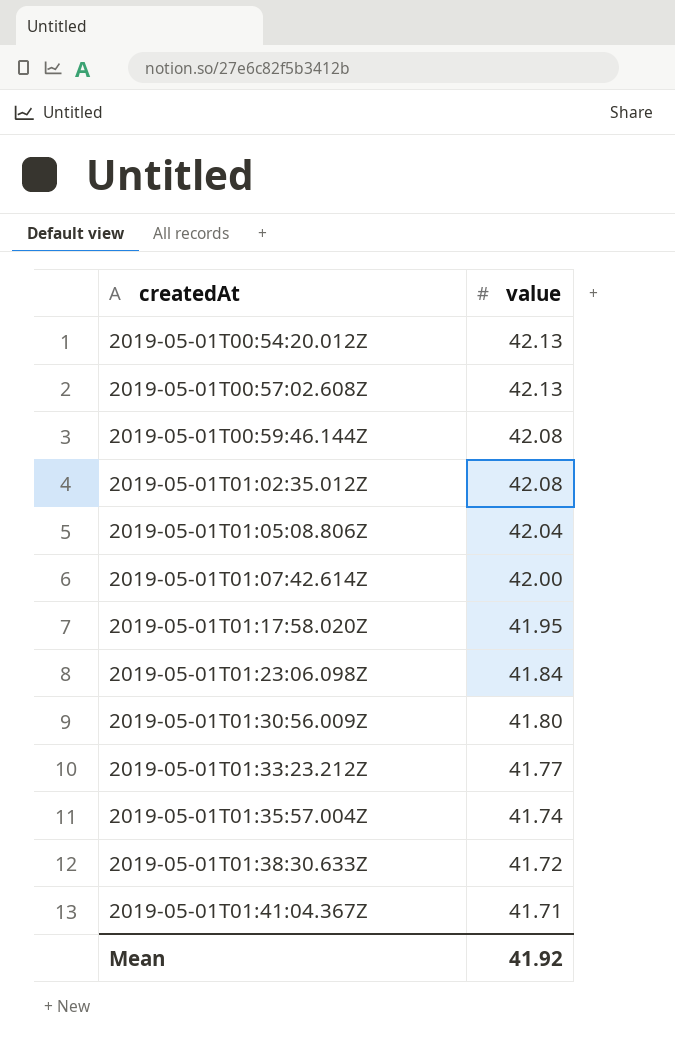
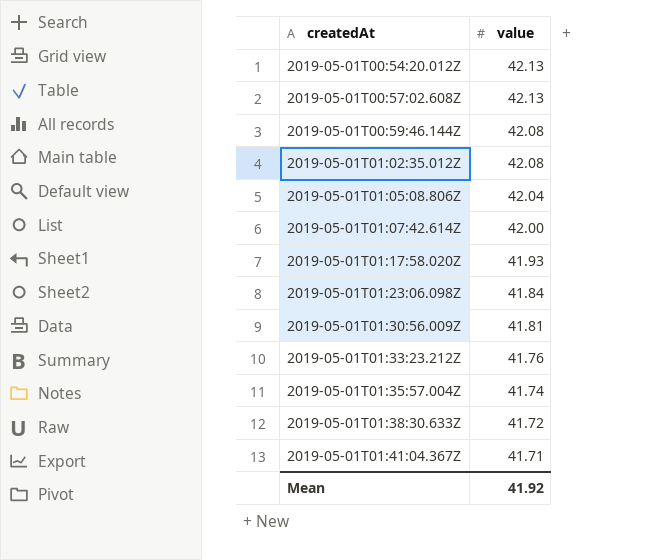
2019-05-01T01:17:58.020Z | value: 41.95 -> 41.93
2019-05-01T01:30:56.009Z | value: 41.80 -> 41.81
2019-05-01T01:33:23.212Z | value: 41.77 -> 41.76

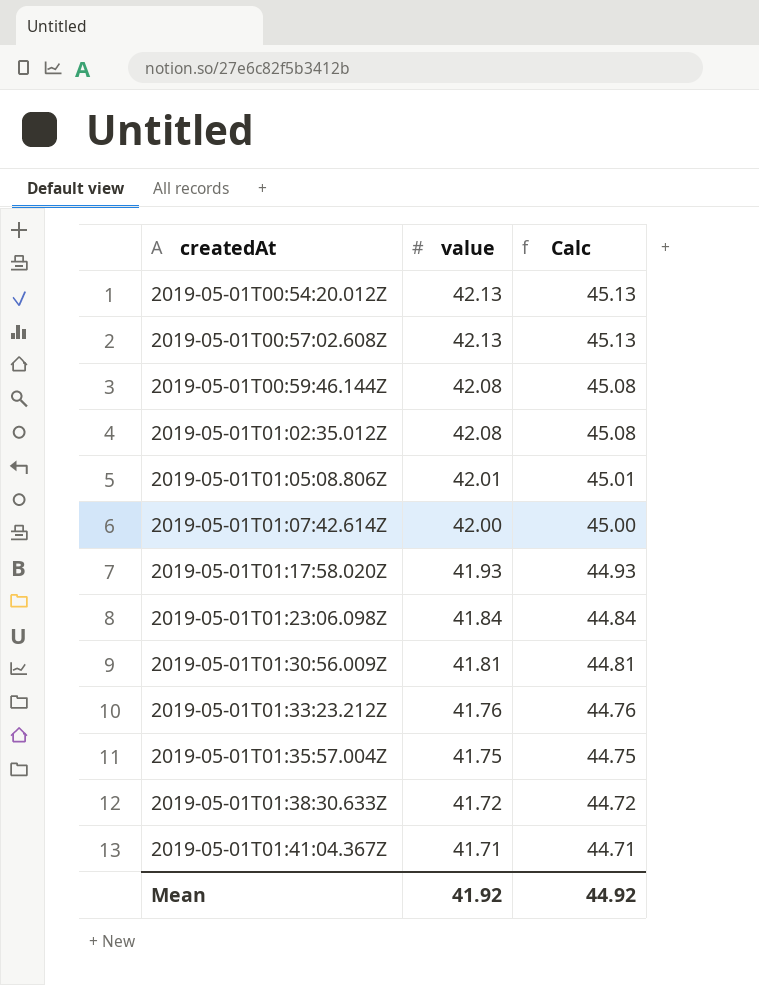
column Calc | formula: none -> [value] + 3
2019-05-01T01:05:08.806Z | value: 42.04 -> 42.01
2019-05-01T01:35:57.004Z | value: 41.74 -> 41.75

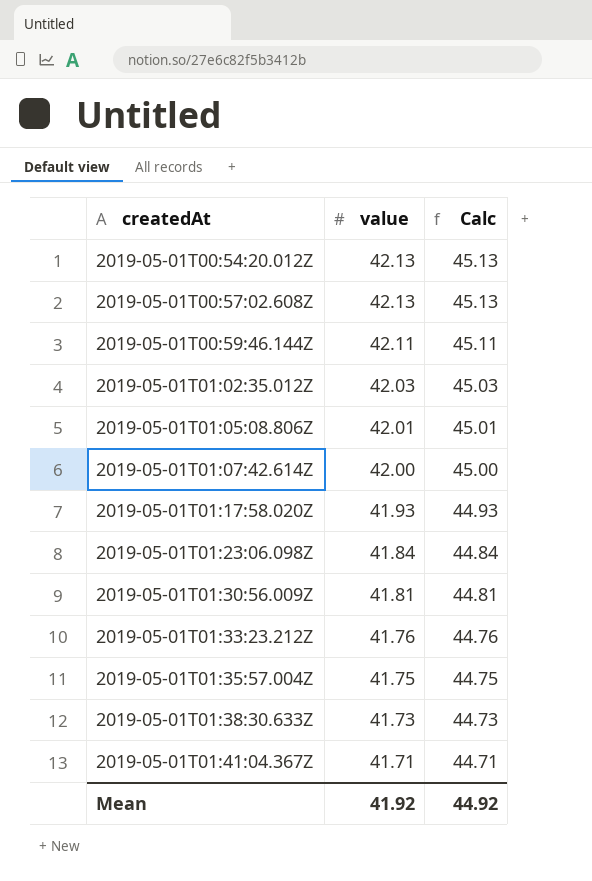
2019-05-01T00:59:46.144Z | value: 42.08 -> 42.11
2019-05-01T00:59:46.144Z | Calc: 45.08 -> 45.11
2019-05-01T01:02:35.012Z | value: 42.08 -> 42.03
2019-05-01T01:02:35.012Z | Calc: 45.08 -> 45.03
2019-05-01T01:38:30.633Z | value: 41.72 -> 41.73
2019-05-01T01:38:30.633Z | Calc: 44.72 -> 44.73

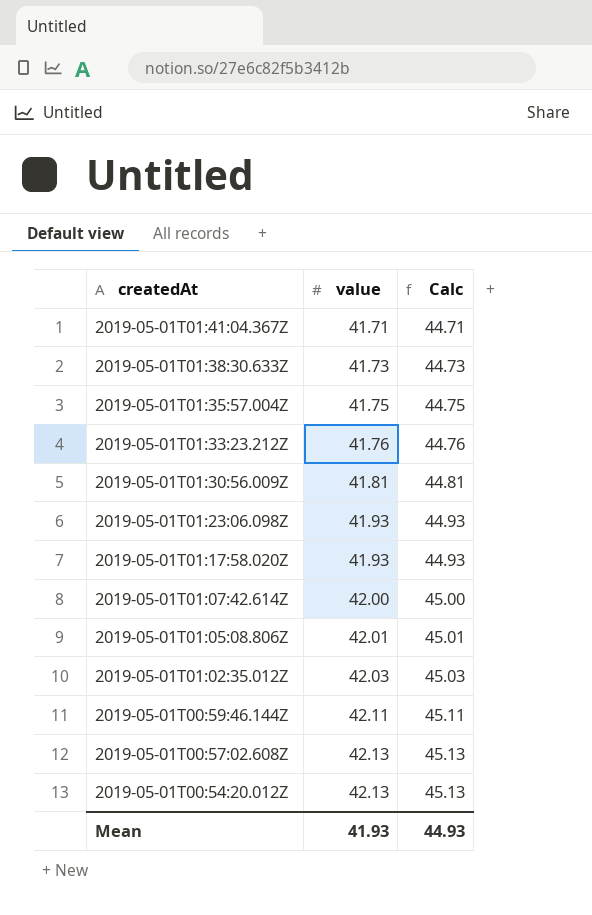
row order: createdAt ascending -> createdAt descending
2019-05-01T01:23:06.098Z | value: 41.84 -> 41.93
2019-05-01T01:23:06.098Z | Calc: 44.84 -> 44.93
Mean | value: 41.92 -> 41.93
Mean | Calc: 44.92 -> 44.93

